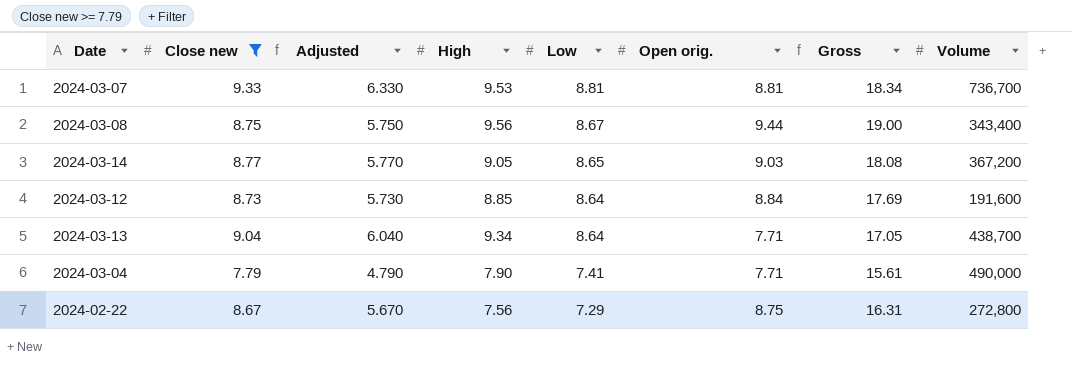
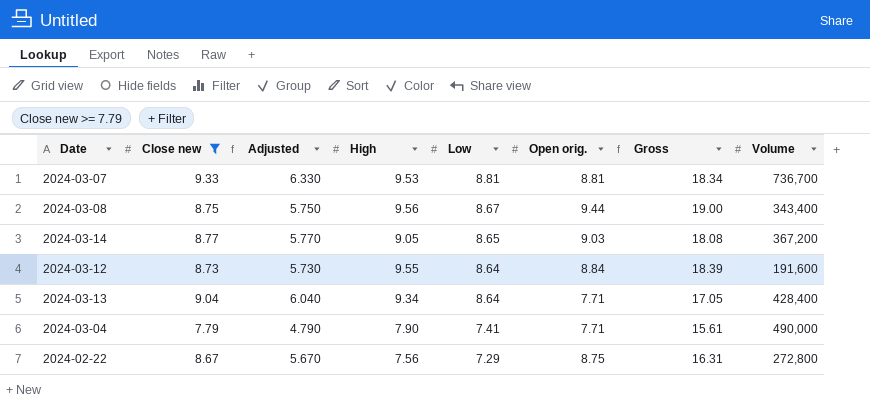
2024-03-12 | High: 8.85 -> 9.55
2024-03-12 | Gross: 17.69 -> 18.39
2024-03-13 | Volume: 438,700 -> 428,400

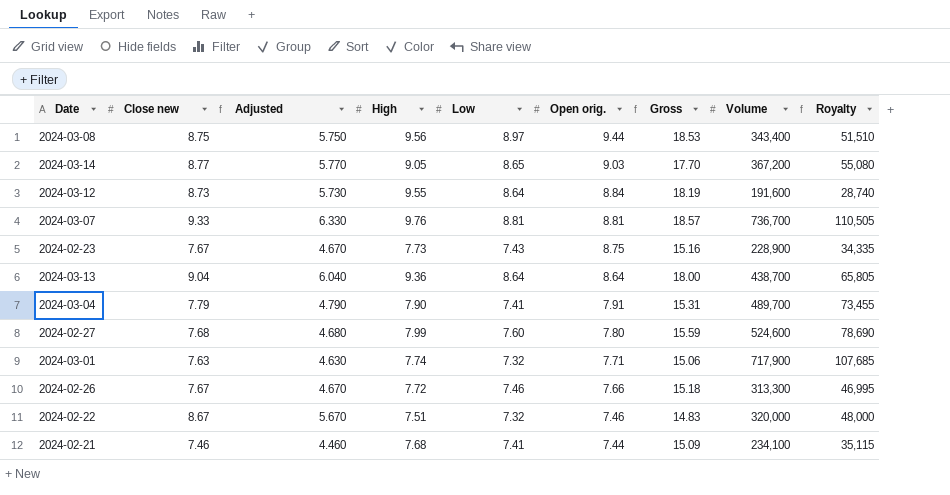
filter: Close new >= 7.79 -> none
row order: Low descending -> Open orig. descending
column Gross | formula: [High] + [Open orig.] -> [High] + [Low]
column Royalty | formula: none -> [Volume] * 0.15
2024-03-08 | Low: 8.67 -> 8.97
2024-03-07 | High: 9.53 -> 9.76
2024-03-13 | High: 9.34 -> 9.36
2024-03-13 | Open orig.: 7.71 -> 8.64
2024-03-13 | Volume: 428,400 -> 438,700
2024-03-04 | Open orig.: 7.71 -> 7.91
2024-03-04 | Volume: 490,000 -> 489,700
2024-02-22 | High: 7.56 -> 7.51
2024-02-22 | Low: 7.29 -> 7.32
2024-02-22 | Open orig.: 8.75 -> 7.46
2024-02-22 | Volume: 272,800 -> 320,000

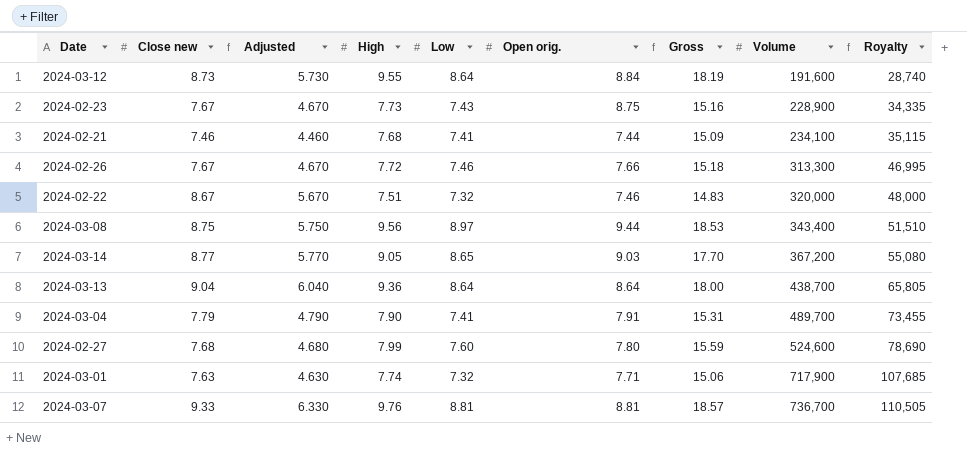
row order: Open orig. descending -> Volume ascending

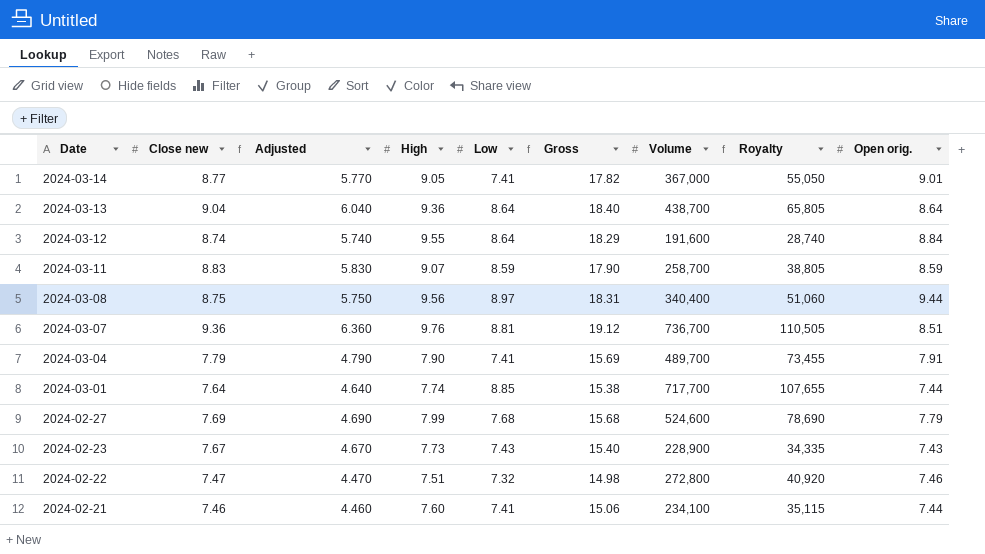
row order: Volume ascending -> Date descending
column Gross | formula: [High] + [Low] -> [Close new] + [High]
column Open orig. | position: 6 -> 9
row 2024-02-26: 7.67 | 4.670 | 7.72 | 7.46 | 7.66 | 15.18 | 313,300 | 46,995 -> none
2024-03-14 | Low: 8.65 -> 7.41
2024-03-14 | Volume: 367,200 -> 367,000
2024-03-14 | Royalty: 55,080 -> 55,050
2024-03-14 | Open orig.: 9.03 -> 9.01
2024-03-12 | Close new: 8.73 -> 8.74
2024-03-12 | Adjusted: 5.730 -> 5.740
row 2024-03-11: none -> 8.83 | 5.830 | 9.07 | 8.59 | 17.90 | 258,700 | 38,805 | 8.59
2024-03-08 | Volume: 343,400 -> 340,400
2024-03-08 | Royalty: 51,510 -> 51,060
2024-03-07 | Close new: 9.33 -> 9.36
2024-03-07 | Adjusted: 6.330 -> 6.360
2024-03-07 | Open orig.: 8.81 -> 8.51
2024-03-01 | Close new: 7.63 -> 7.64
2024-03-01 | Adjusted: 4.630 -> 4.640
2024-03-01 | Low: 7.32 -> 8.85
2024-03-01 | Volume: 717,900 -> 717,700
2024-03-01 | Royalty: 107,685 -> 107,655
2024-03-01 | Open orig.: 7.71 -> 7.44
2024-02-27 | Close new: 7.68 -> 7.69
2024-02-27 | Adjusted: 4.680 -> 4.690
2024-02-27 | Low: 7.60 -> 7.68
2024-02-27 | Open orig.: 7.80 -> 7.79
2024-02-23 | Open orig.: 8.75 -> 7.43
2024-02-22 | Close new: 8.67 -> 7.47
2024-02-22 | Adjusted: 5.670 -> 4.470
2024-02-22 | Volume: 320,000 -> 272,800
2024-02-22 | Royalty: 48,000 -> 40,920
2024-02-21 | High: 7.68 -> 7.60

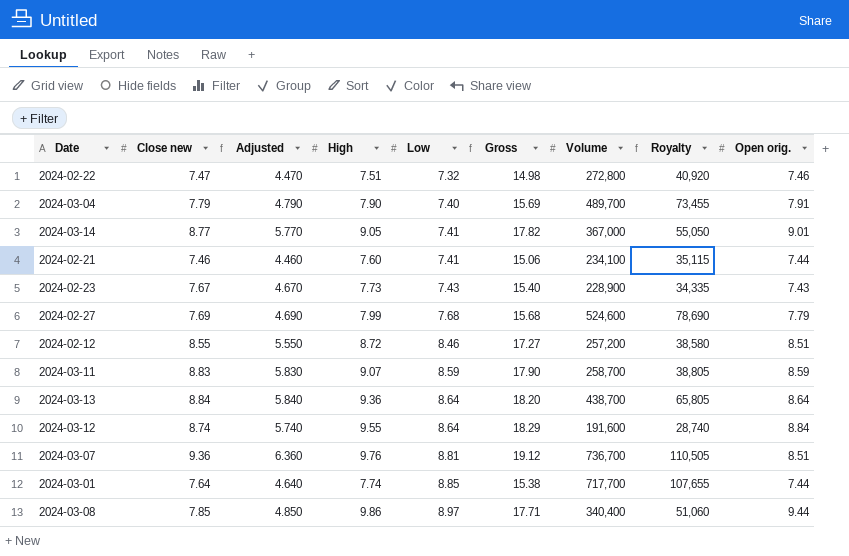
row order: Date descending -> Low ascending
2024-03-04 | Low: 7.41 -> 7.40
row 2024-02-12: none -> 8.55 | 5.550 | 8.72 | 8.46 | 17.27 | 257,200 | 38,580 | 8.51
2024-03-13 | Close new: 9.04 -> 8.84
2024-03-13 | Adjusted: 6.040 -> 5.840
2024-03-13 | Gross: 18.40 -> 18.20
2024-03-08 | Close new: 8.75 -> 7.85
2024-03-08 | Adjusted: 5.750 -> 4.850
2024-03-08 | High: 9.56 -> 9.86
2024-03-08 | Gross: 18.31 -> 17.71

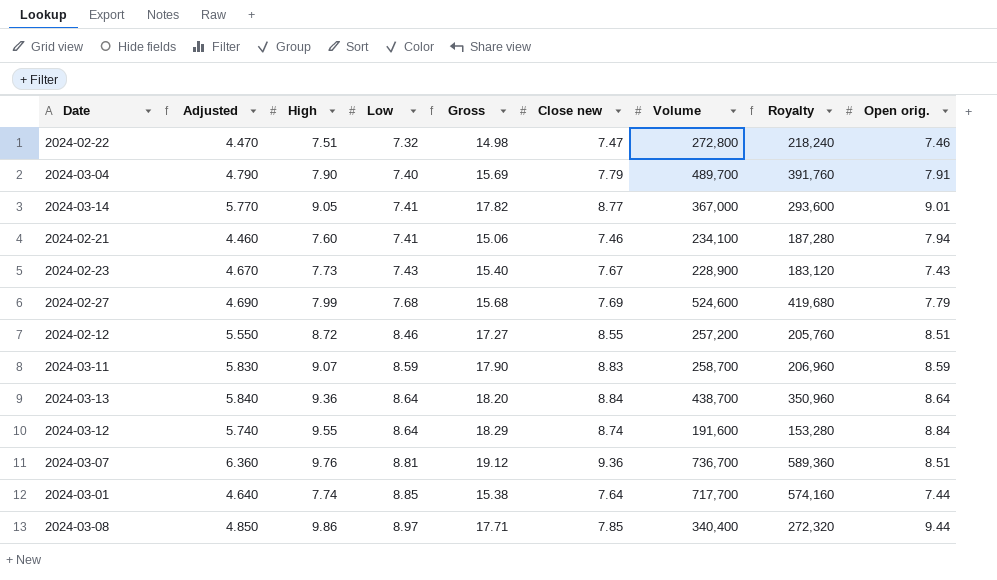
column Close new | position: 2 -> 6
column Royalty | formula: [Volume] * 0.15 -> [Volume] * 0.8
2024-02-21 | Open orig.: 7.44 -> 7.94

